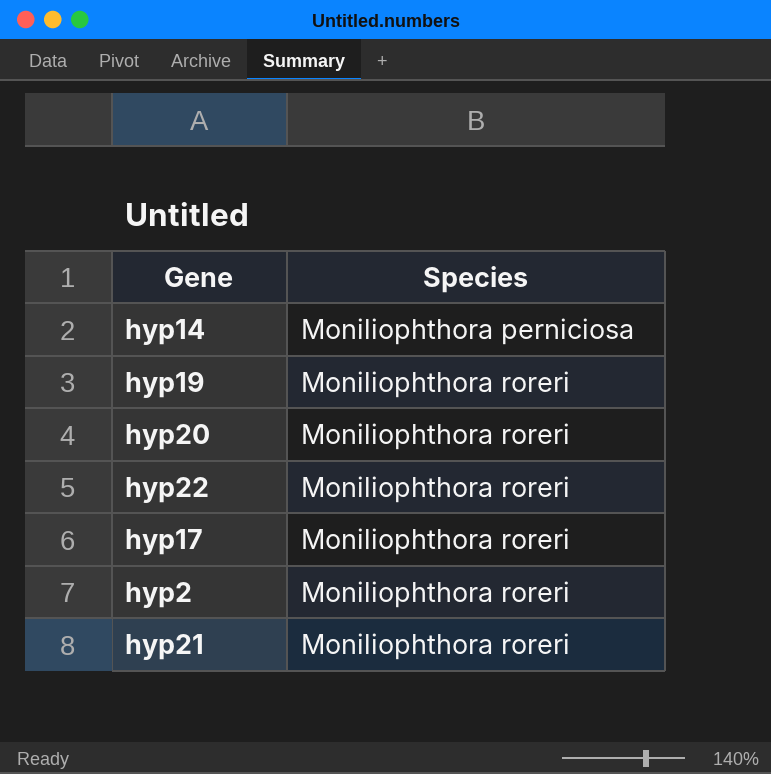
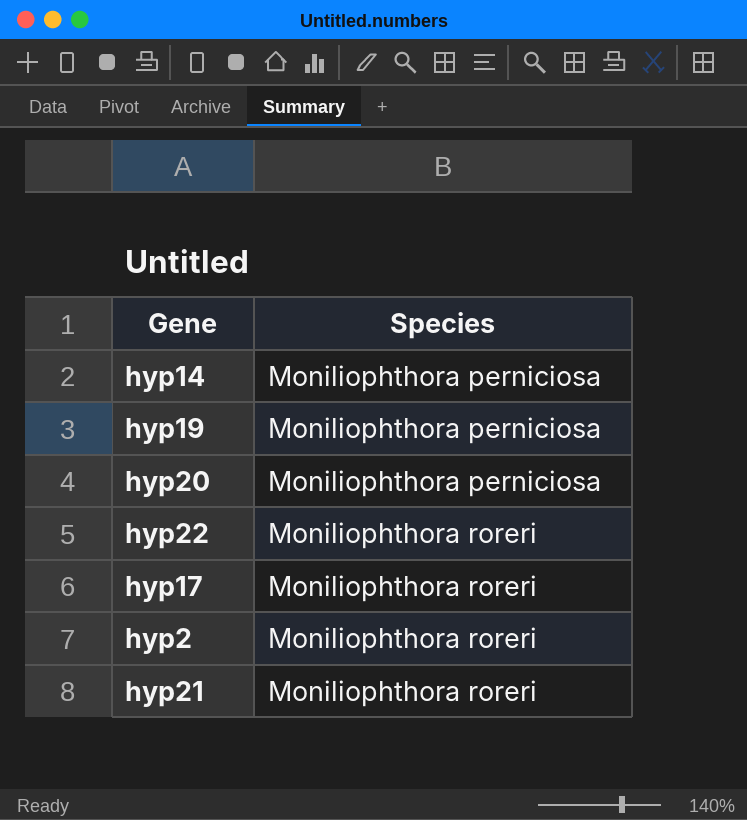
hyp19 | Species: Moniliophthora roreri -> Moniliophthora perniciosa
hyp20 | Species: Moniliophthora roreri -> Moniliophthora perniciosa

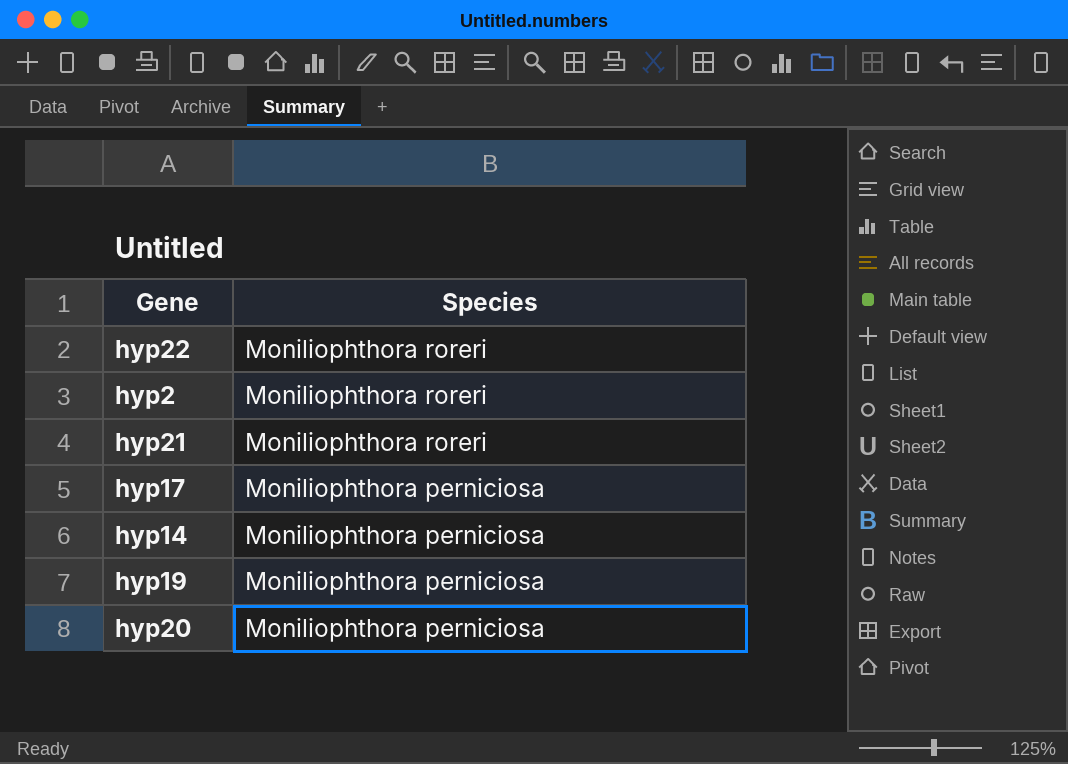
row order: Species ascending -> Species descending
hyp17 | Species: Moniliophthora roreri -> Moniliophthora perniciosa

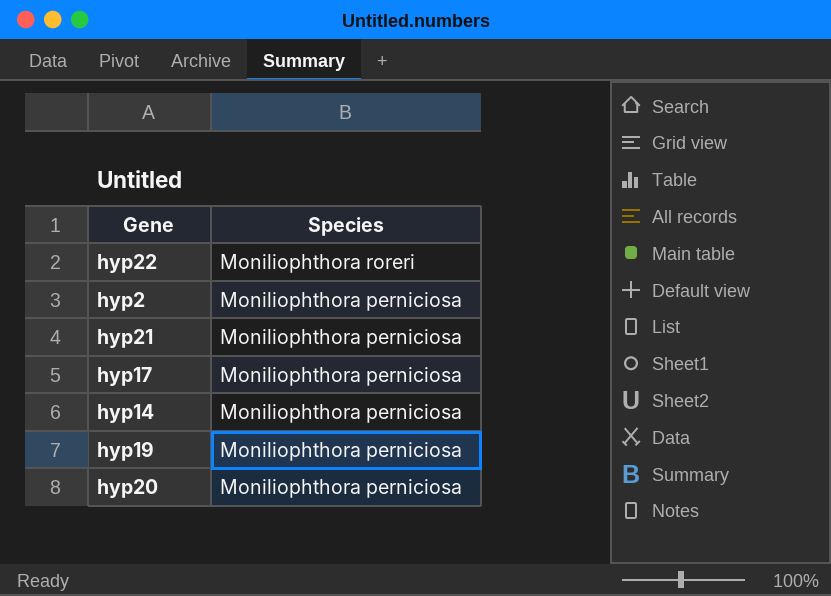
hyp2 | Species: Moniliophthora roreri -> Moniliophthora perniciosa
hyp21 | Species: Moniliophthora roreri -> Moniliophthora perniciosa

